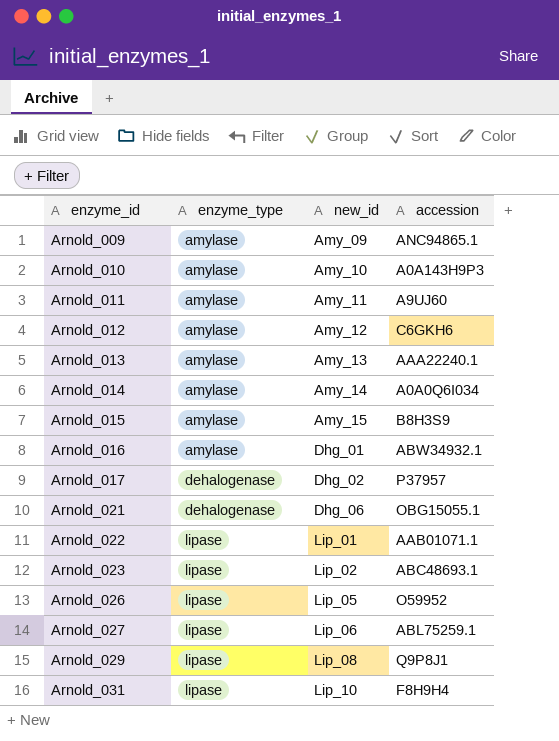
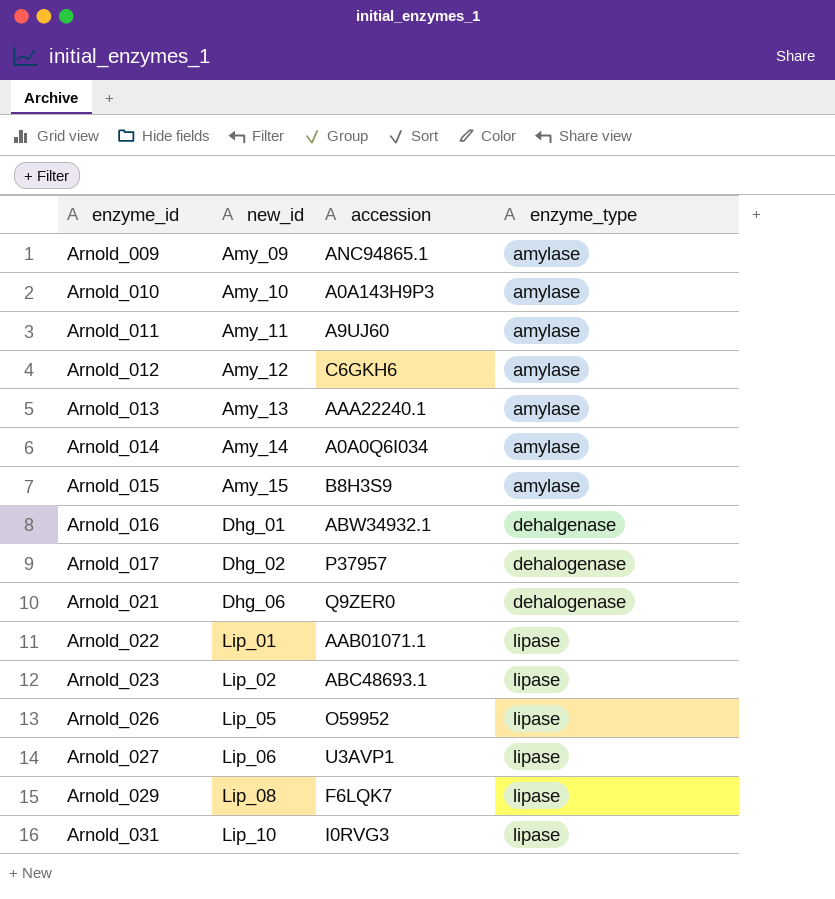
column enzyme_type | position: 2 -> 4
Arnold_016 | enzyme_type: amylase -> dehalgenase
Arnold_021 | accession: OBG15055.1 -> Q9ZER0
Arnold_027 | accession: ABL75259.1 -> U3AVP1
Arnold_029 | accession: Q9P8J1 -> F6LQK7
Arnold_031 | accession: F8H9H4 -> I0RVG3

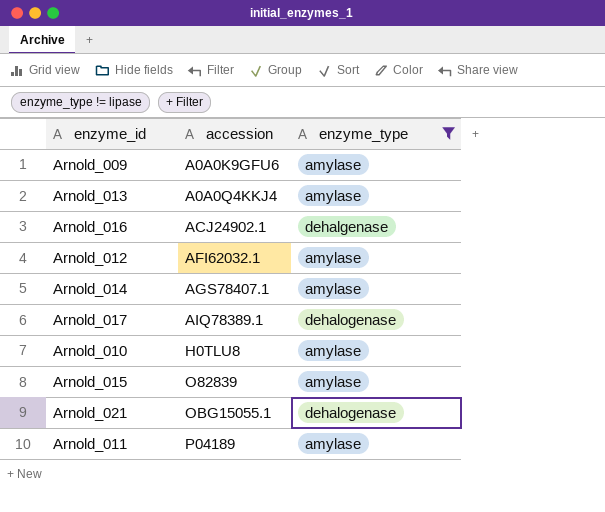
filter: none -> enzyme_type != lipase
row order: enzyme_id ascending -> accession ascending
column new_id | position: 2 -> none
Arnold_009 | accession: ANC94865.1 -> A0A0K9GFU6
Arnold_013 | accession: AAA22240.1 -> A0A0Q4KKJ4
Arnold_016 | accession: ABW34932.1 -> ACJ24902.1
Arnold_012 | accession: C6GKH6 -> AFI62032.1
Arnold_014 | accession: A0A0Q6I034 -> AGS78407.1
Arnold_017 | accession: P37957 -> AIQ78389.1
Arnold_010 | accession: A0A143H9P3 -> H0TLU8
Arnold_015 | accession: B8H3S9 -> O82839
Arnold_021 | accession: Q9ZER0 -> OBG15055.1
Arnold_011 | accession: A9UJ60 -> P04189

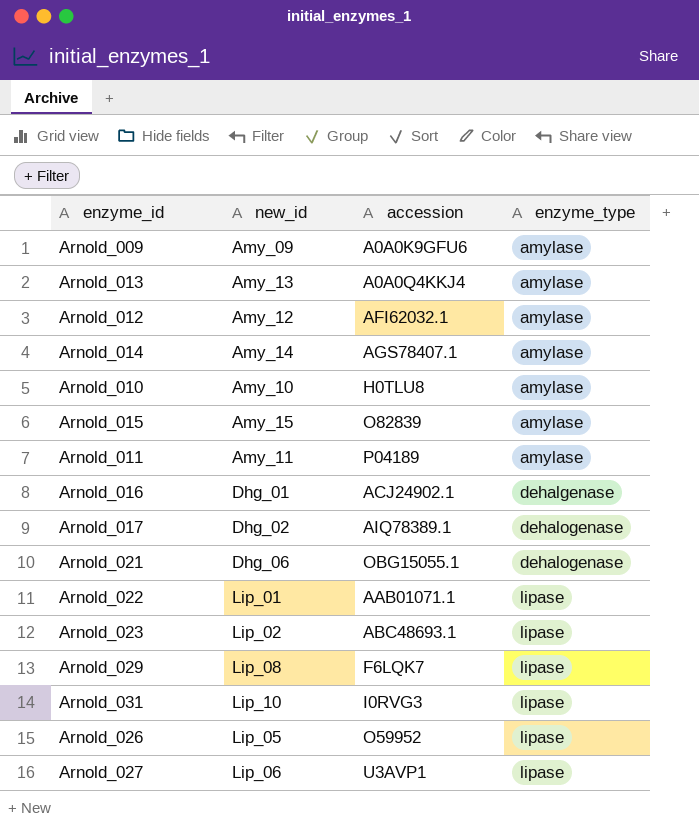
filter: enzyme_type != lipase -> none
row order: accession ascending -> enzyme_type ascending
column new_id | position: none -> 2

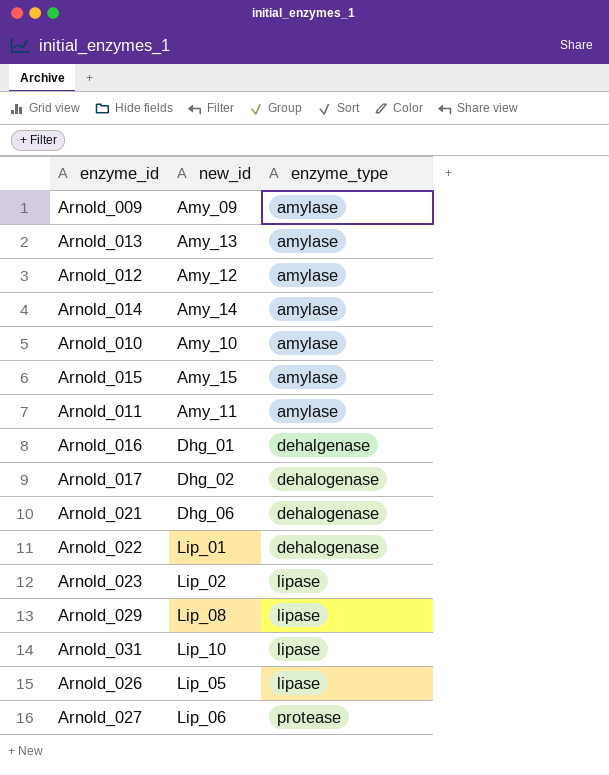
column accession | position: 3 -> none
Arnold_022 | enzyme_type: lipase -> dehalogenase
Arnold_027 | enzyme_type: lipase -> protease

